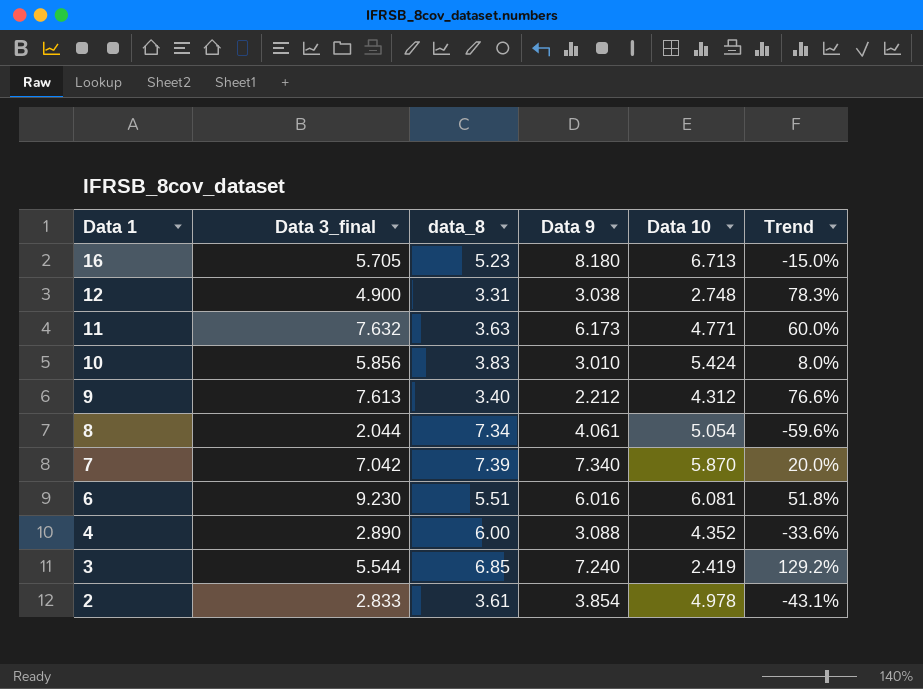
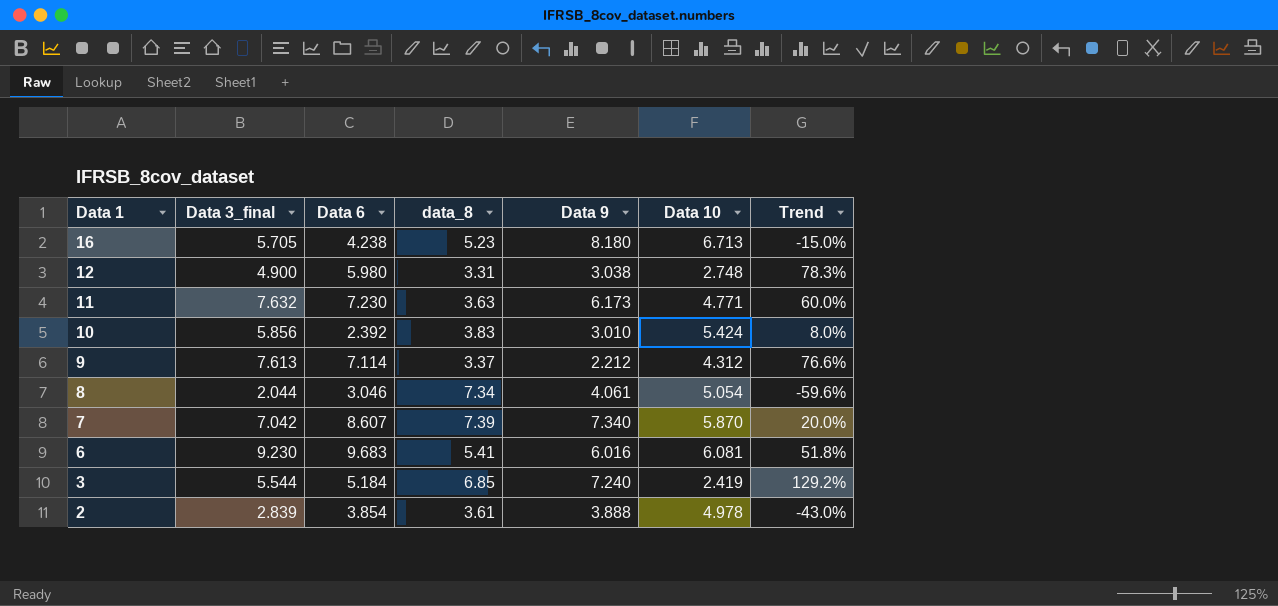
column Data 6 | position: none -> 3
row 4: 2.890 | 6.00 | 3.088 | 4.352 | -33.6% -> none
9 | data_8: 3.40 -> 3.37
6 | data_8: 5.51 -> 5.41
2 | Data 3_final: 2.833 -> 2.839
2 | Data 9: 3.854 -> 3.888
2 | Trend: -43.1% -> -43.0%

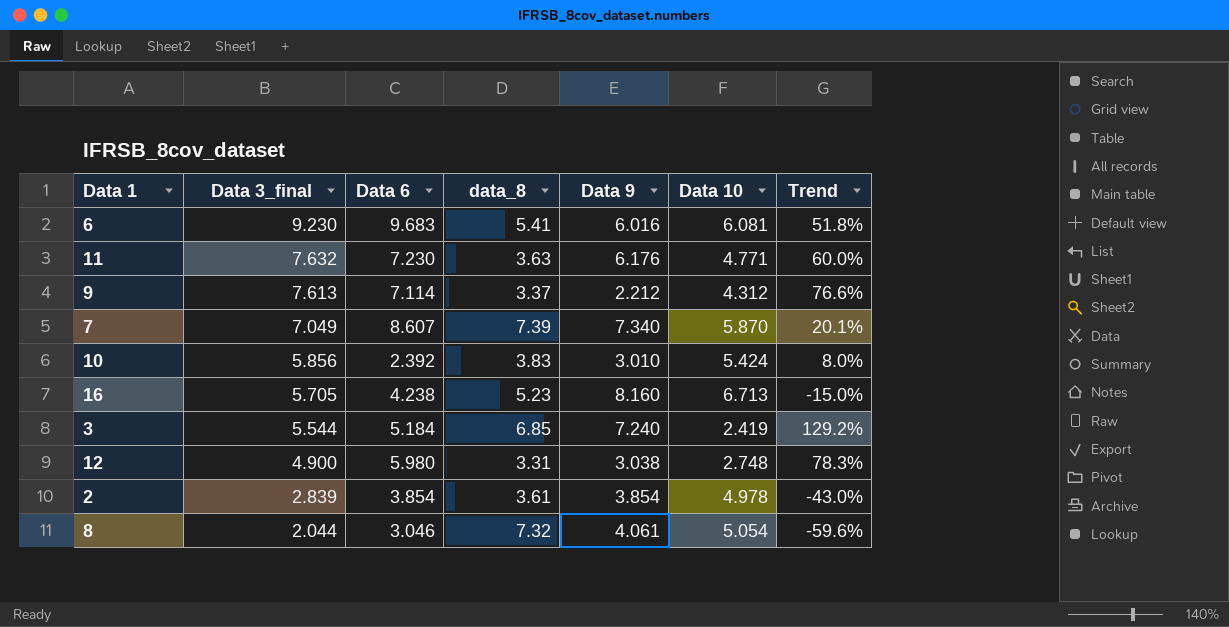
row order: Data 1 descending -> Data 3_final descending
11 | Data 9: 6.173 -> 6.176
7 | Data 3_final: 7.042 -> 7.049
7 | Trend: 20.0% -> 20.1%
16 | Data 9: 8.180 -> 8.160
2 | Data 9: 3.888 -> 3.854
8 | data_8: 7.34 -> 7.32

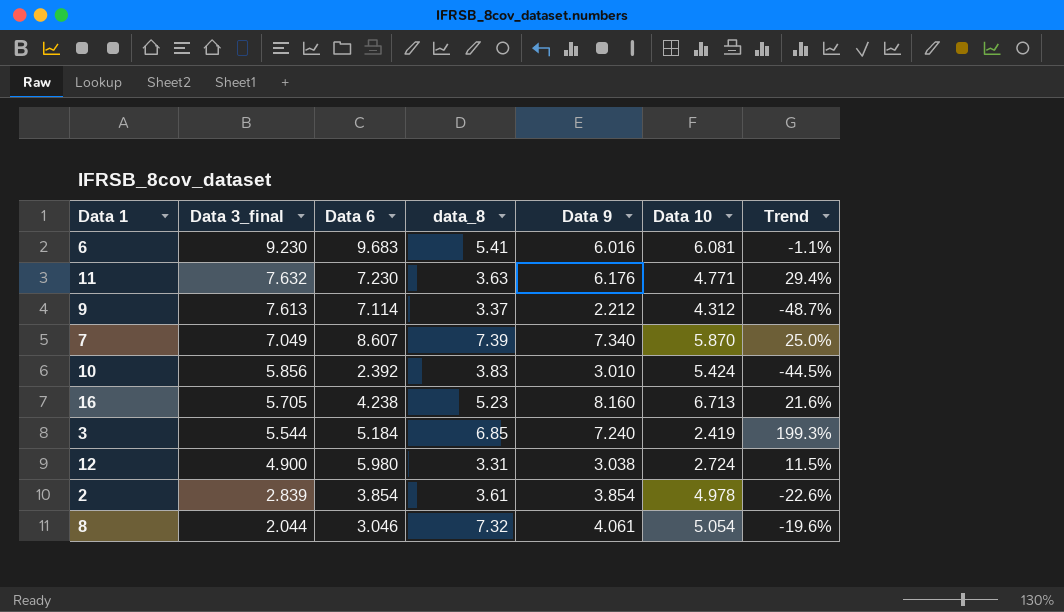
column Trend | formula: ([Data 3_final] - [Data 10]) / [Data 10] -> ([Data 9] - [Data 10]) / [Data 10]
12 | Data 10: 2.748 -> 2.724

